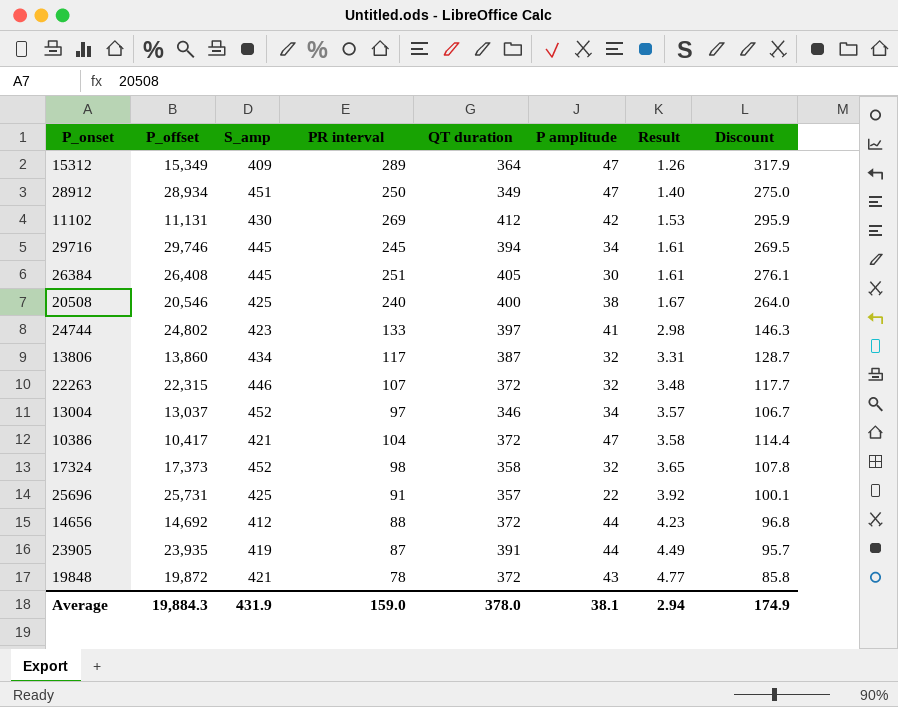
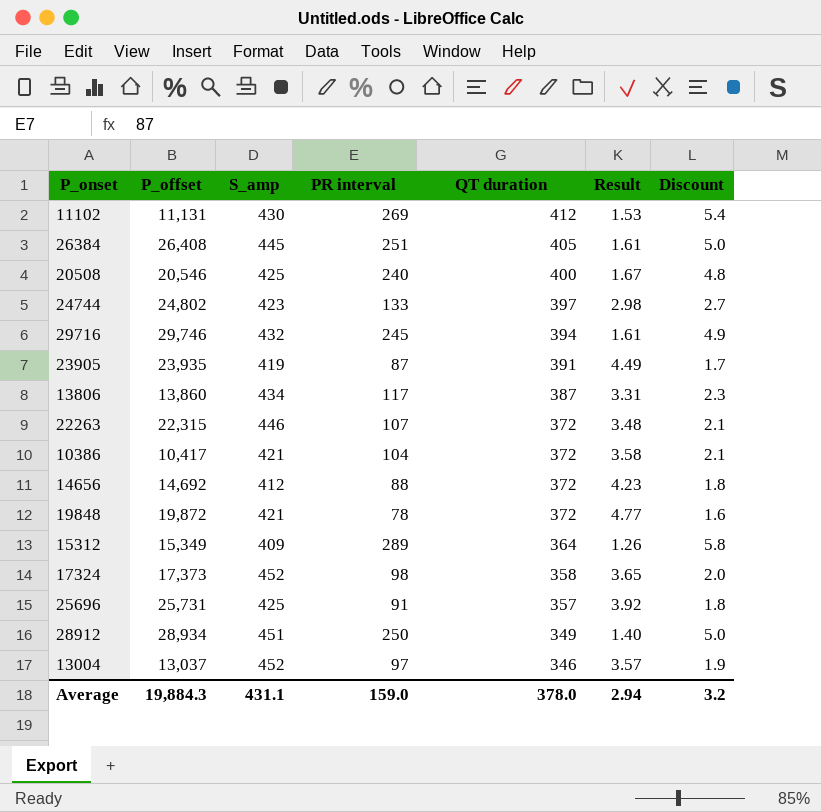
row order: Result ascending -> QT duration descending
column P amplitude | position: 6 -> none
column Discount | formula: [PR interval] * 1.1 -> [PR interval] * 0.02
29716 | S_amp: 445 -> 432
Average | S_amp: 431.9 -> 431.1
Average | Discount: 174.9 -> 3.2

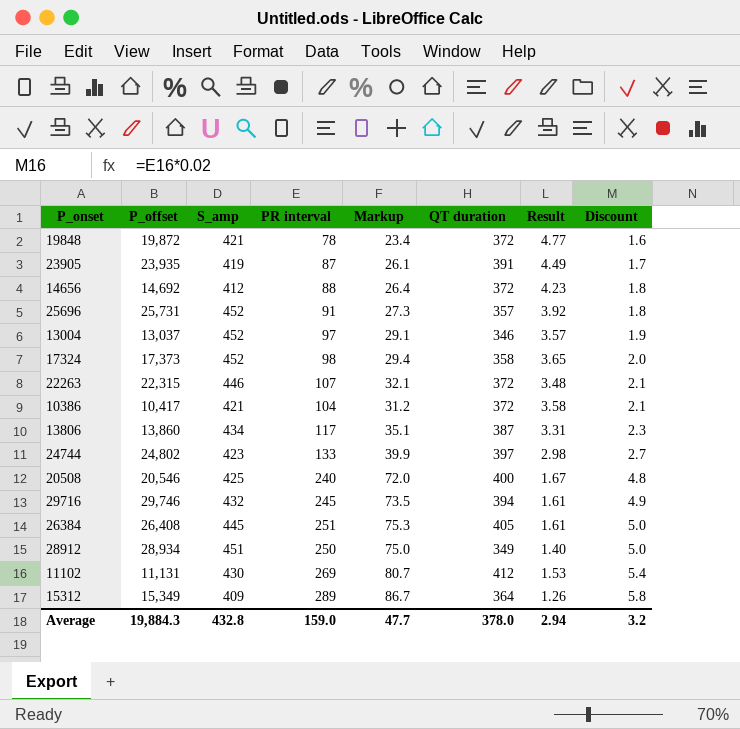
row order: QT duration descending -> Discount ascending
column Markup | formula: none -> [PR interval] * 0.3
25696 | S_amp: 425 -> 452
Average | S_amp: 431.1 -> 432.8

